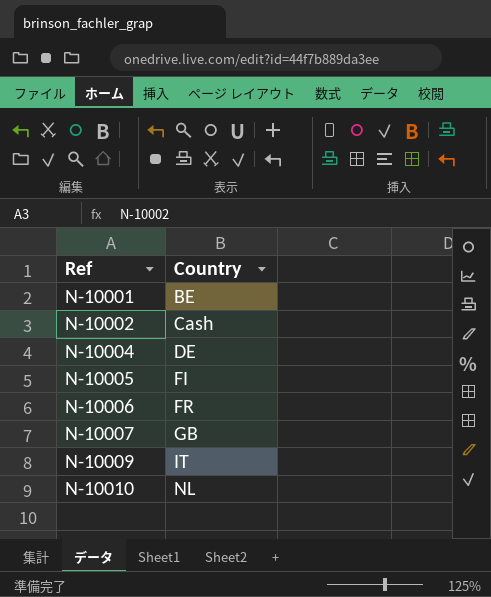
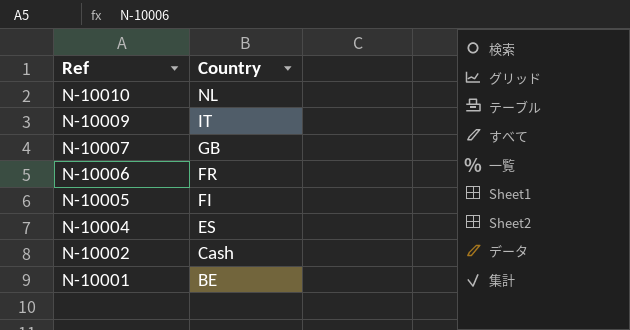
row order: Ref ascending -> Ref descending
N-10004 | Country: DE -> ES

